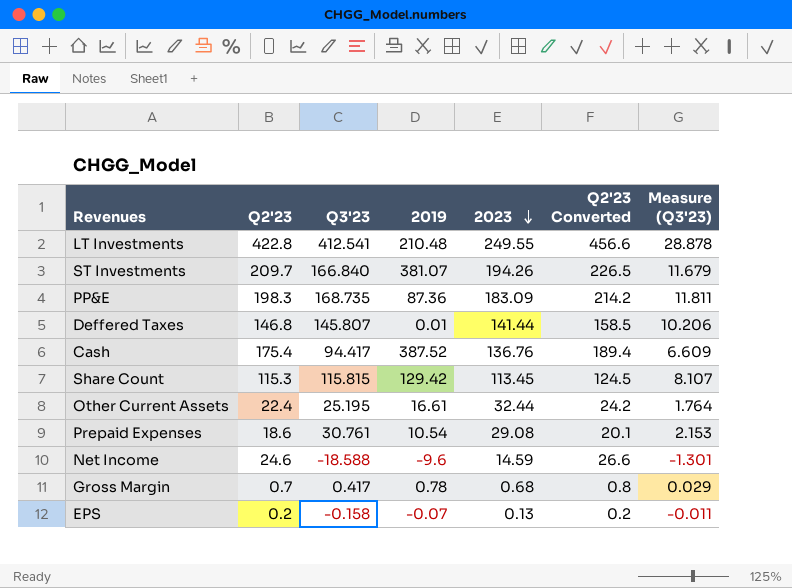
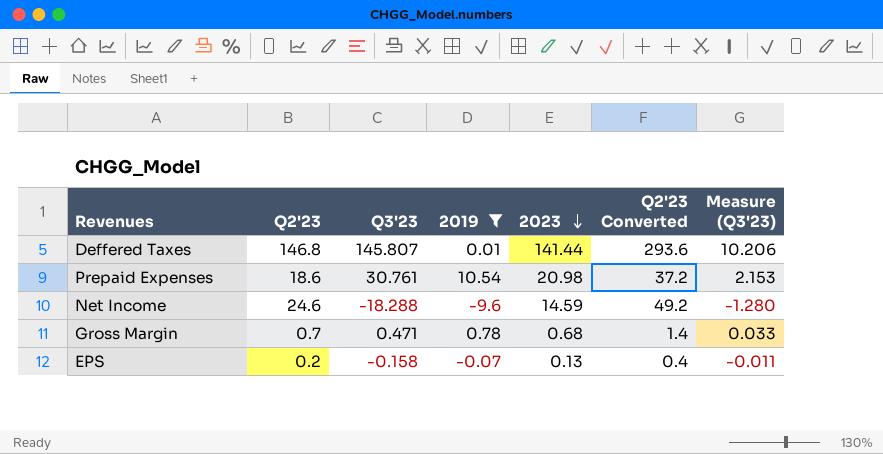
filter: none -> 2019 <= 10.54
column Q2'23 Converted | formula: [Q2'23] * 1.08 -> [Q2'23] * 2
Prepaid Expenses | 2023: 29.08 -> 20.98
Net Income | Q3'23: -18.588 -> -18.288
Net Income | Measure (Q3'23): -1.301 -> -1.280
Gross Margin | Q3'23: 0.417 -> 0.471
Gross Margin | Measure (Q3'23): 0.029 -> 0.033

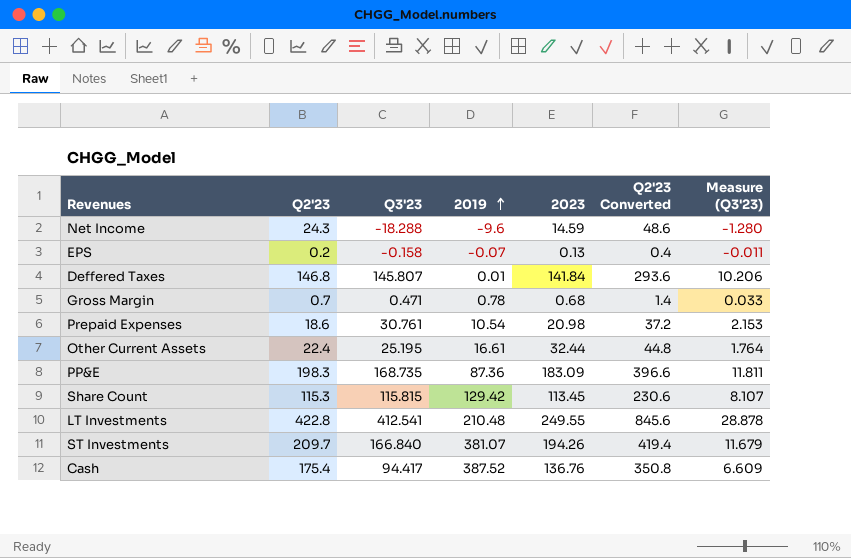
filter: 2019 <= 10.54 -> none
row order: 2023 descending -> 2019 ascending
Net Income | Q2'23: 24.6 -> 24.3
Net Income | Q2'23 Converted: 49.2 -> 48.6
Deffered Taxes | 2023: 141.44 -> 141.84

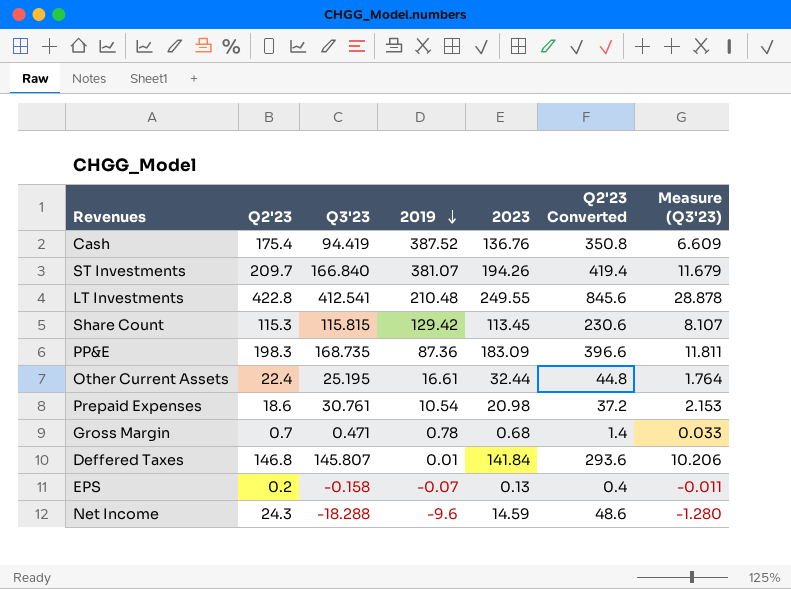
row order: 2019 ascending -> 2019 descending
Cash | Q3'23: 94.417 -> 94.419

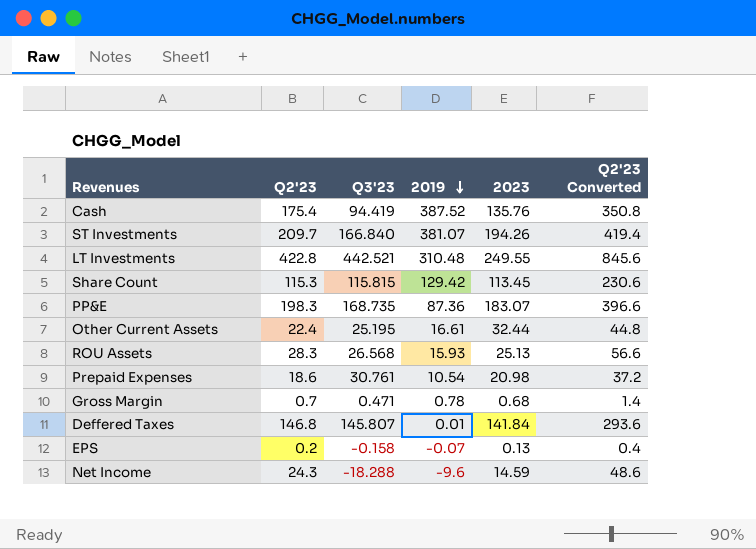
column Measure (Q3'23) | formula: [Q3'23] * 0.07 -> none
Cash | 2023: 136.76 -> 135.76
LT Investments | Q3'23: 412.541 -> 442.521
LT Investments | 2019: 210.48 -> 310.48
PP&E | 2023: 183.09 -> 183.07
row ROU Assets: none -> 28.3 | 26.568 | 15.93 | 25.13 | 56.6

